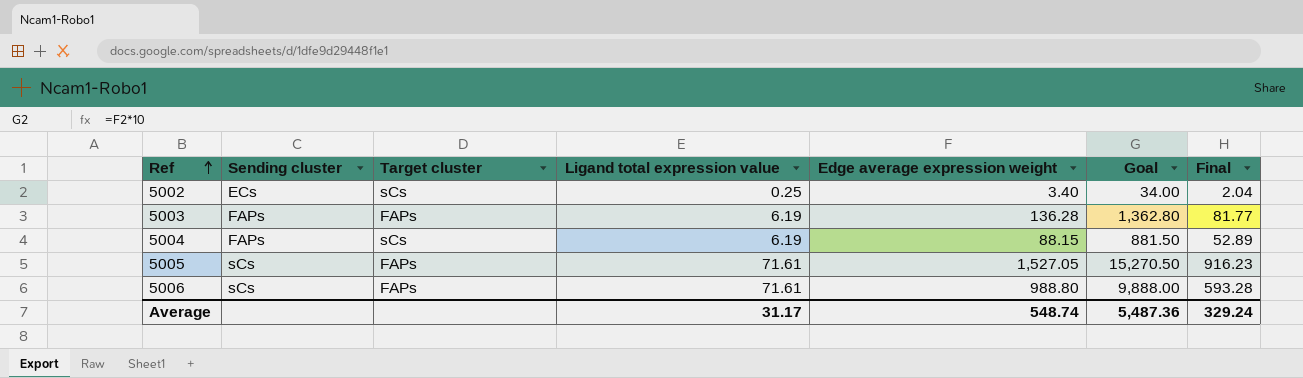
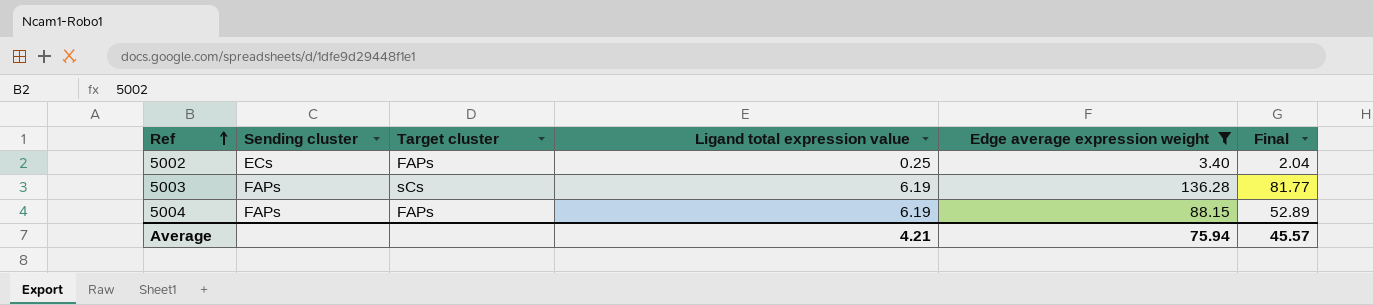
filter: none -> Edge average expression weight <= 136.28
column Goal | formula: [Edge average expression weight] * 10 -> none
5002 | Target cluster: sCs -> FAPs
5003 | Target cluster: FAPs -> sCs
5004 | Target cluster: sCs -> FAPs
Average | Ligand total expression value: 31.17 -> 4.21
Average | Edge average expression weight: 548.74 -> 75.94
Average | Final: 329.24 -> 45.57

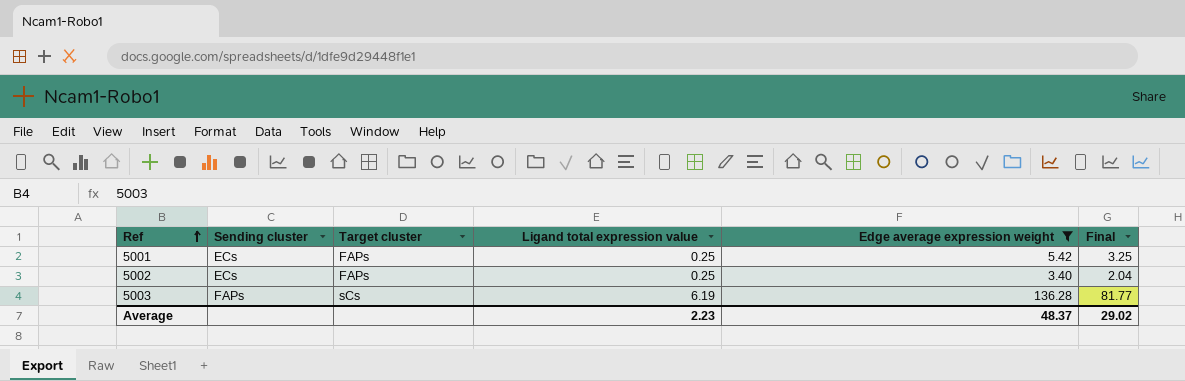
row 5004: FAPs | FAPs | 6.19 | 88.15 | 52.89 -> none
row 5001: none -> ECs | FAPs | 0.25 | 5.42 | 3.25
Average | Ligand total expression value: 4.21 -> 2.23
Average | Edge average expression weight: 75.94 -> 48.37
Average | Final: 45.57 -> 29.02

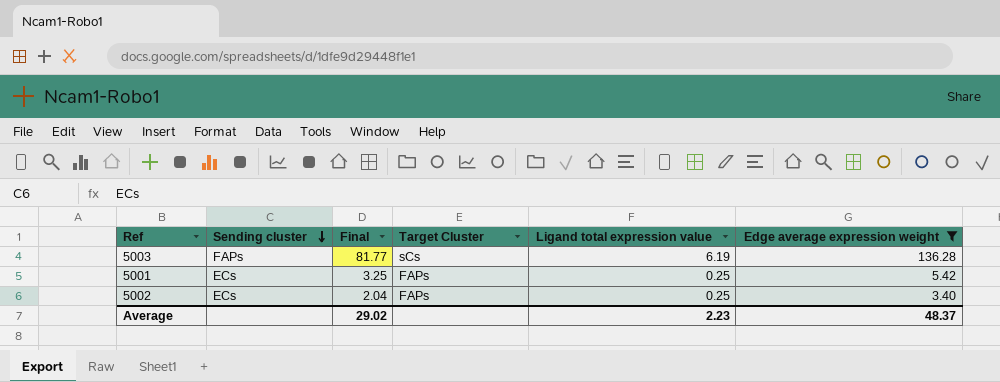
row order: Ref ascending -> Sending cluster descending
column Final | position: 6 -> 3
column name: Target cluster -> Target Cluster

